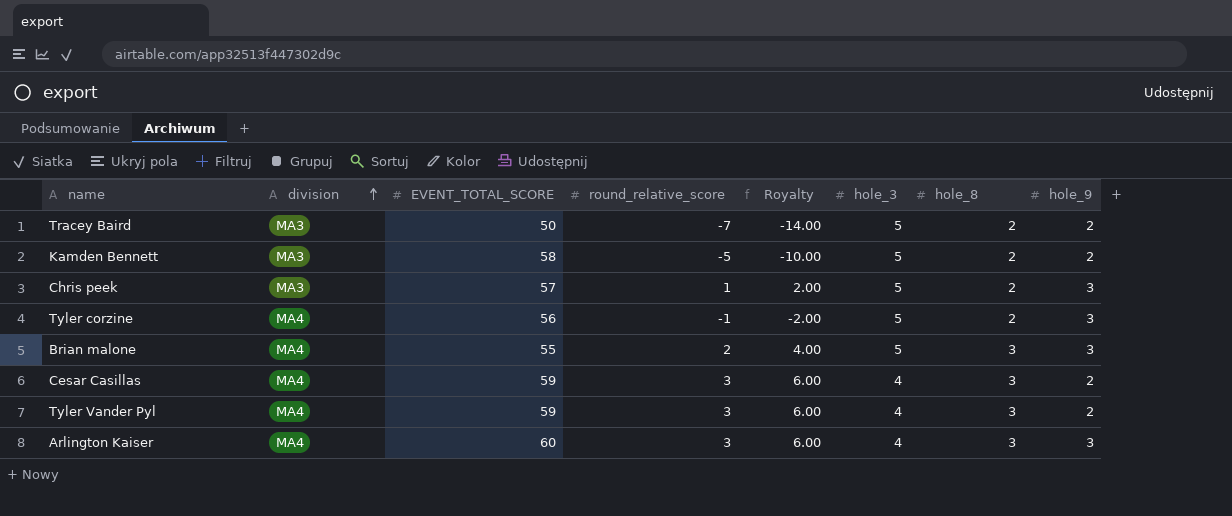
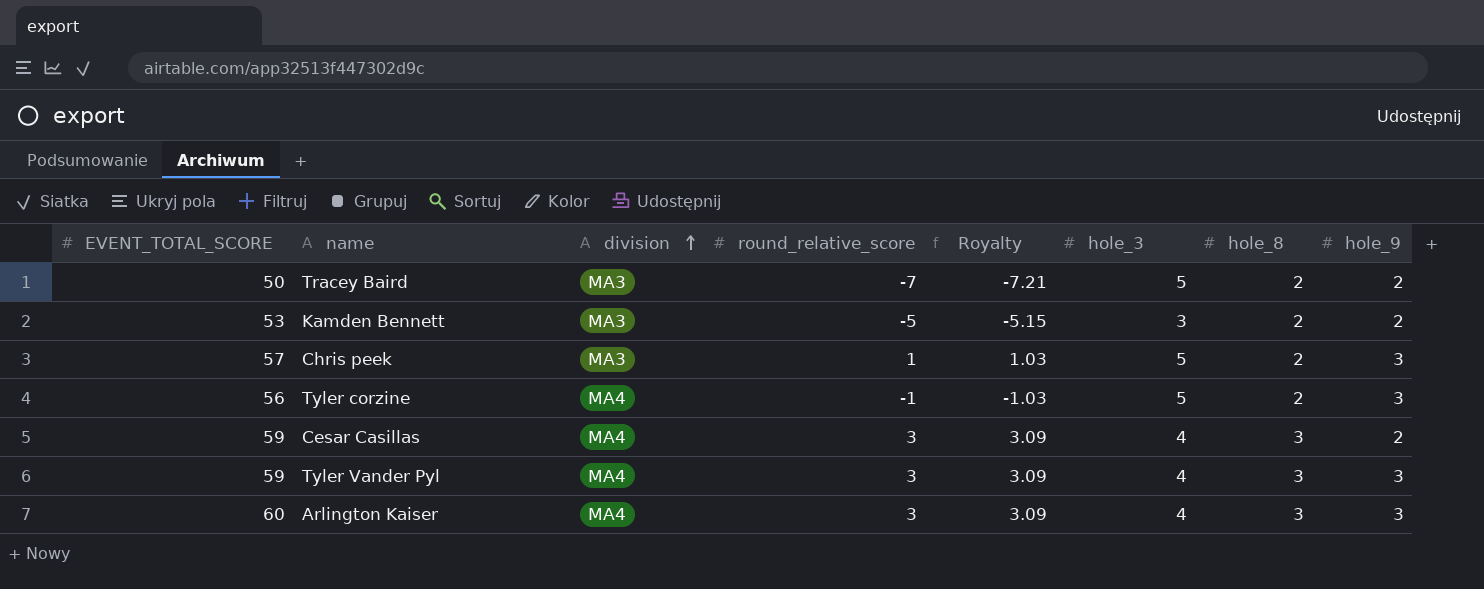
column EVENT_TOTAL_SCORE | position: 3 -> 1
column Royalty | formula: [round_relative_score] * 2 -> [round_relative_score] * 1.03
row Brian malone: MA4 | 55 | 2 | 4.00 | 5 | 3 | 3 -> none
Kamden Bennett | EVENT_TOTAL_SCORE: 58 -> 53
Kamden Bennett | hole_3: 5 -> 3
Tyler Vander Pyl | hole_9: 2 -> 3

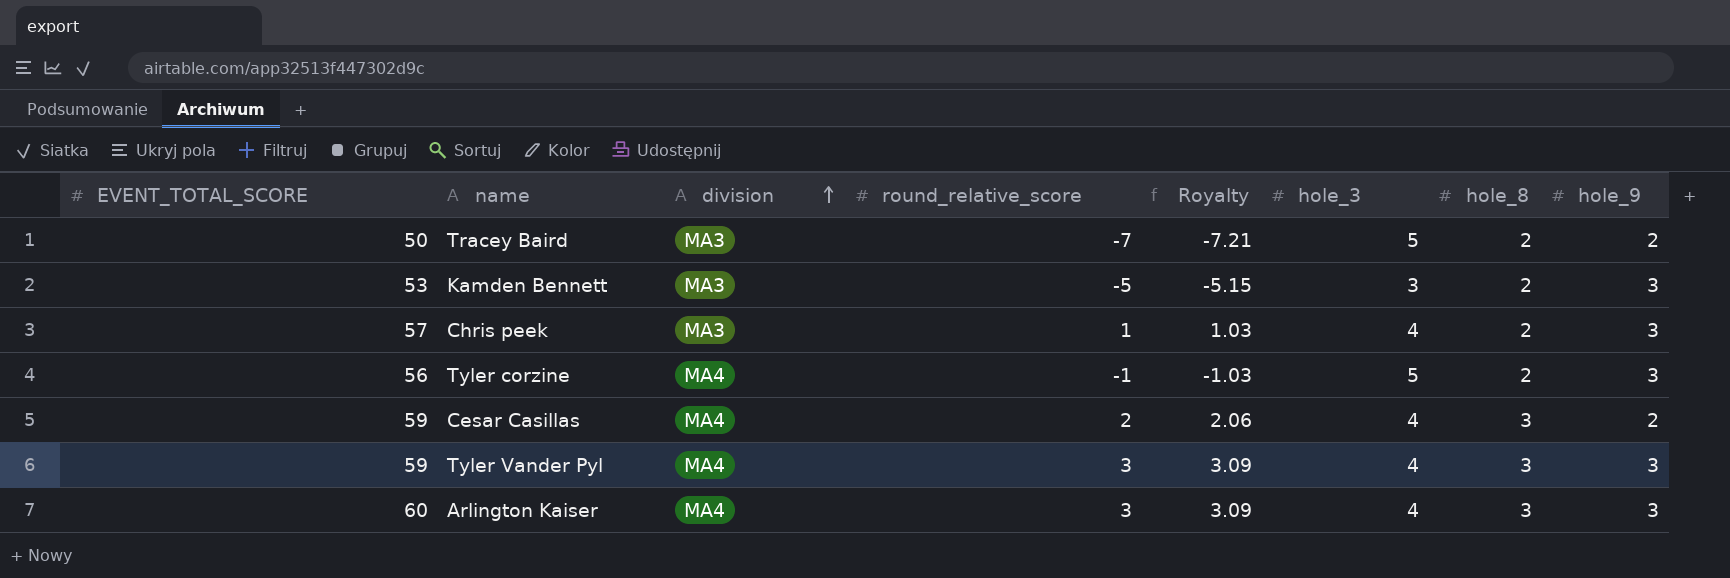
Kamden Bennett | hole_9: 2 -> 3
Chris peek | hole_3: 5 -> 4
Cesar Casillas | round_relative_score: 3 -> 2
Cesar Casillas | Royalty: 3.09 -> 2.06

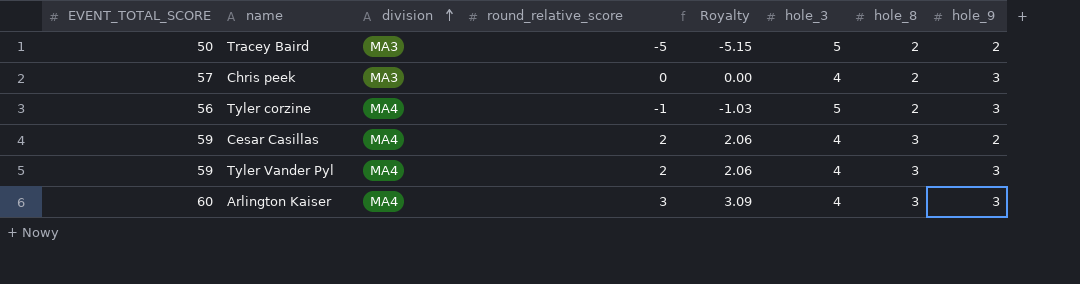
row Kamden Bennett: 53 | MA3 | -5 | -5.15 | 3 | 2 | 3 -> none
Tracey Baird | round_relative_score: -7 -> -5
Tracey Baird | Royalty: -7.21 -> -5.15
Chris peek | round_relative_score: 1 -> 0
Chris peek | Royalty: 1.03 -> 0.00
Tyler Vander Pyl | round_relative_score: 3 -> 2
Tyler Vander Pyl | Royalty: 3.09 -> 2.06

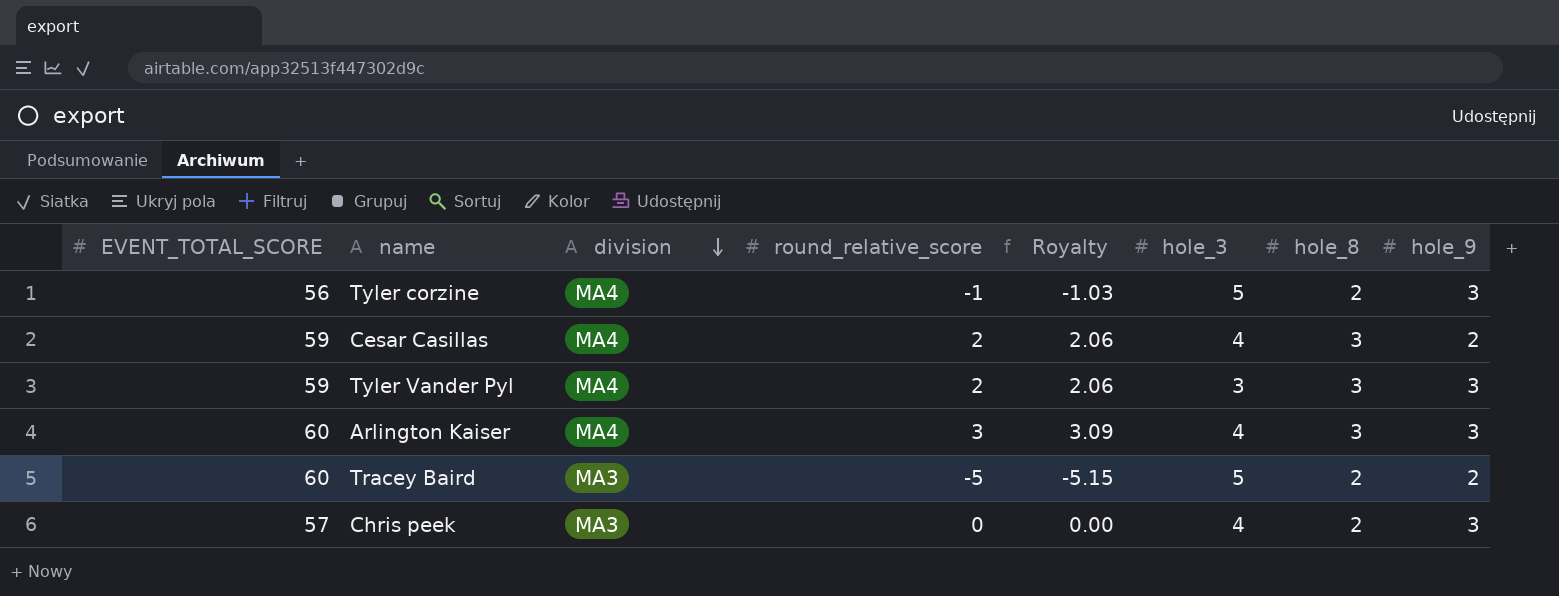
row order: division ascending -> division descending
Tyler Vander Pyl | hole_3: 4 -> 3
Tracey Baird | EVENT_TOTAL_SCORE: 50 -> 60

